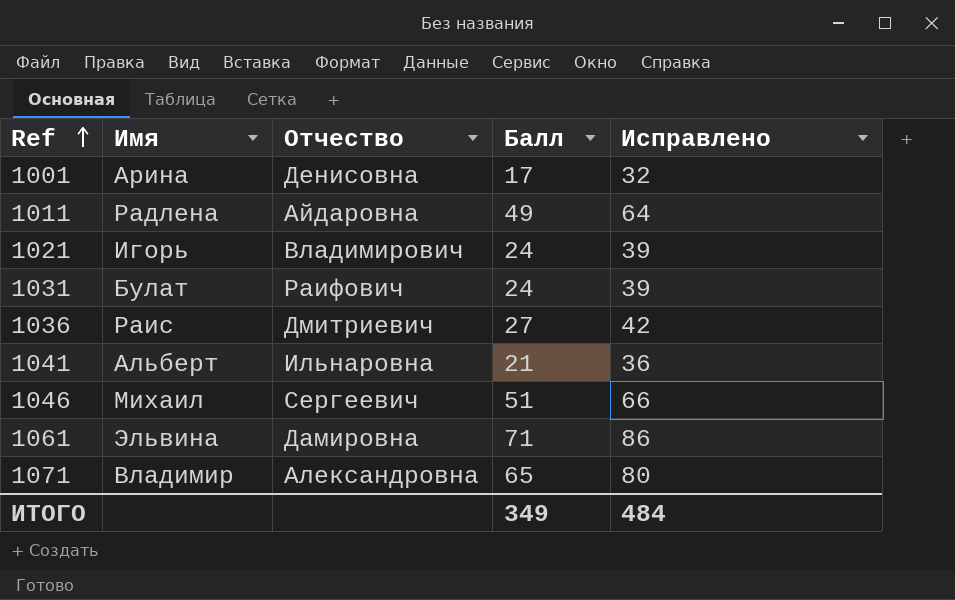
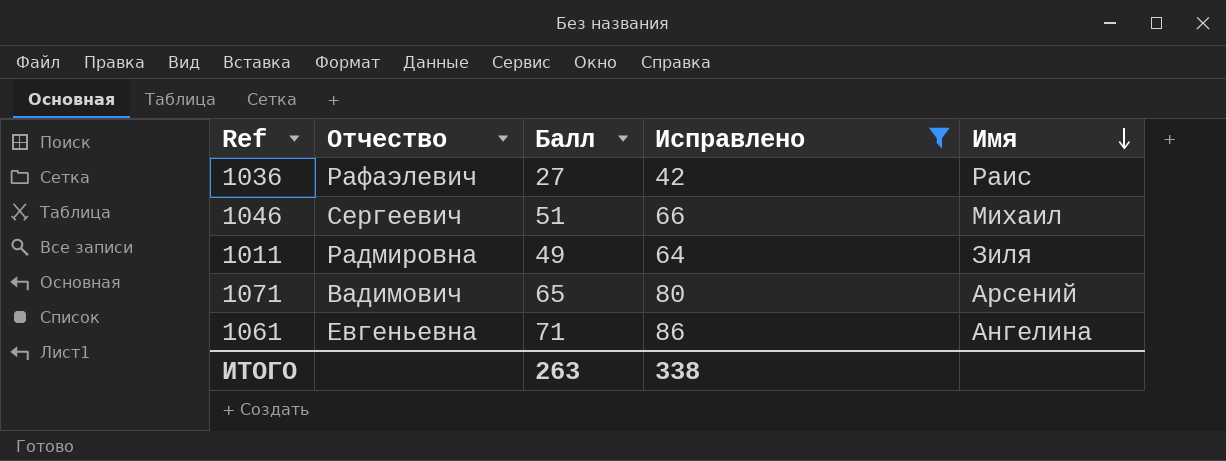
filter: none -> Исправлено >= 42
row order: Ref ascending -> Имя descending
column Имя | position: 2 -> 5
1036 | Отчество: Дмитриевич -> Рафаэлевич
1011 | Отчество: Айдаровна -> Радмировна
1011 | Имя: Радлена -> Зиля
1071 | Отчество: Александровна -> Вадимович
1071 | Имя: Владимир -> Арсений
1061 | Отчество: Дамировна -> Евгеньевна
1061 | Имя: Эльвина -> Ангелина
ИТОГО | Балл: 349 -> 263
ИТОГО | Исправлено: 484 -> 338

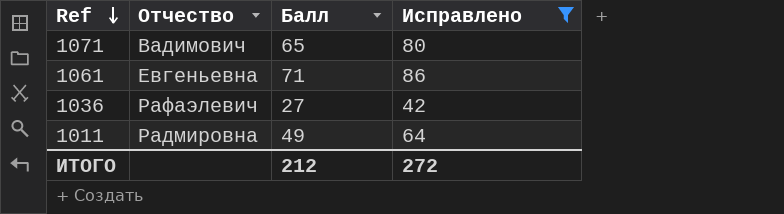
row order: Имя descending -> Ref descending
column Имя | position: 5 -> none
row 1046: Сергеевич | 51 | 66 | Михаил -> none
ИТОГО | Балл: 263 -> 212
ИТОГО | Исправлено: 338 -> 272

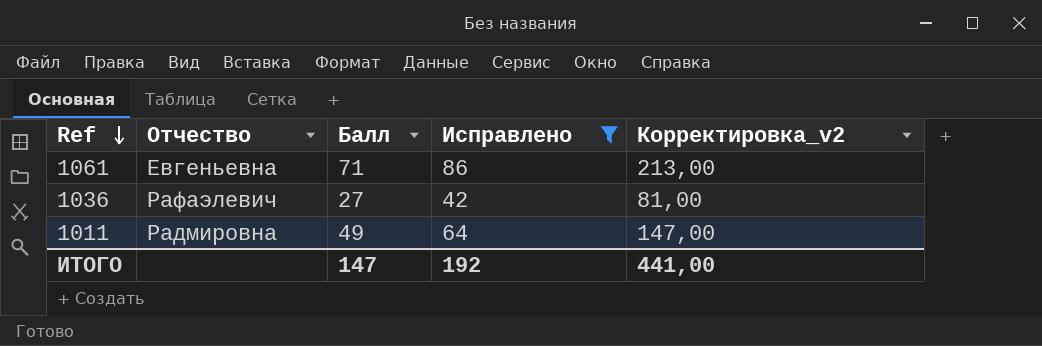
column Корректировка_v2 | formula: none -> [Балл] * 3
row 1071: Вадимович | 65 | 80 -> none
ИТОГО | Балл: 212 -> 147
ИТОГО | Исправлено: 272 -> 192

